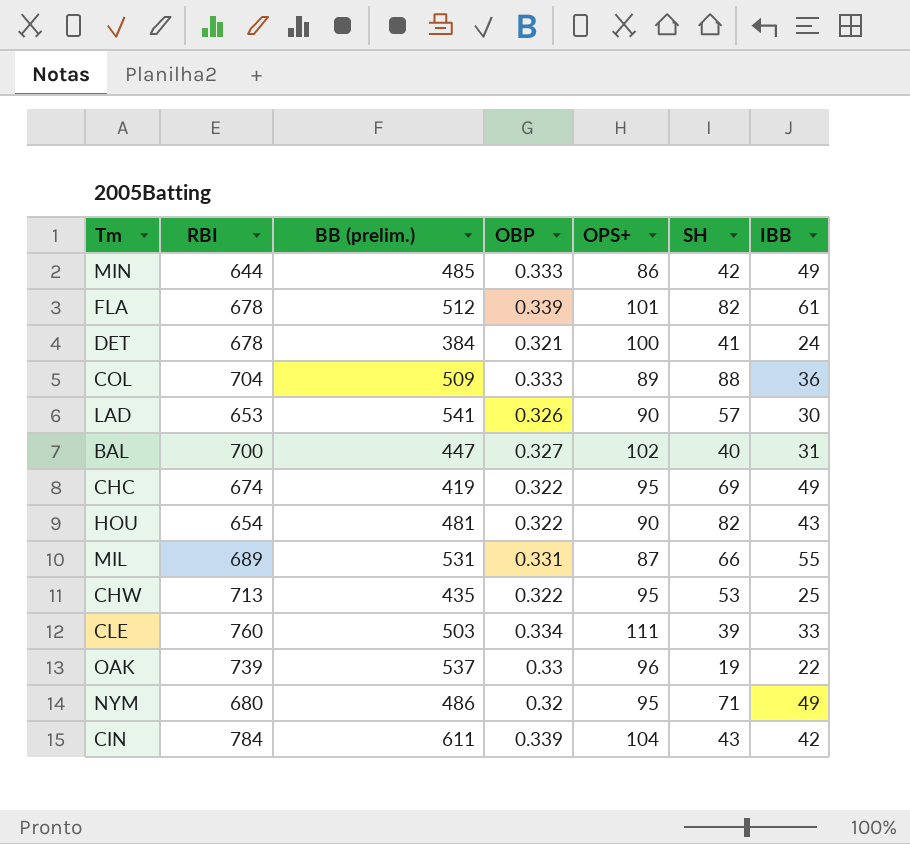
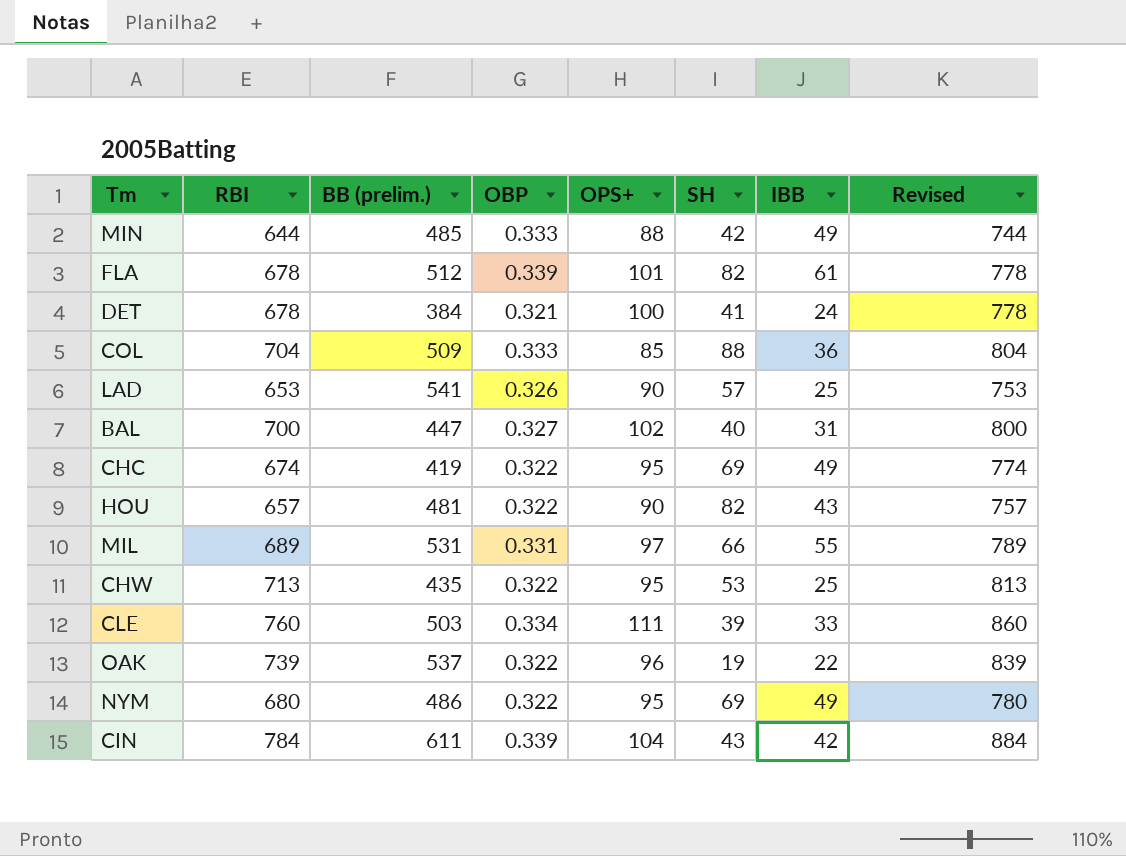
column Revised | formula: none -> [RBI] + 100
MIN | OPS+: 86 -> 88
COL | OPS+: 89 -> 85
LAD | IBB: 30 -> 25
HOU | RBI: 654 -> 657
MIL | OPS+: 87 -> 97
OAK | OBP: 0.33 -> 0.322
NYM | OBP: 0.32 -> 0.322
NYM | SH: 71 -> 69

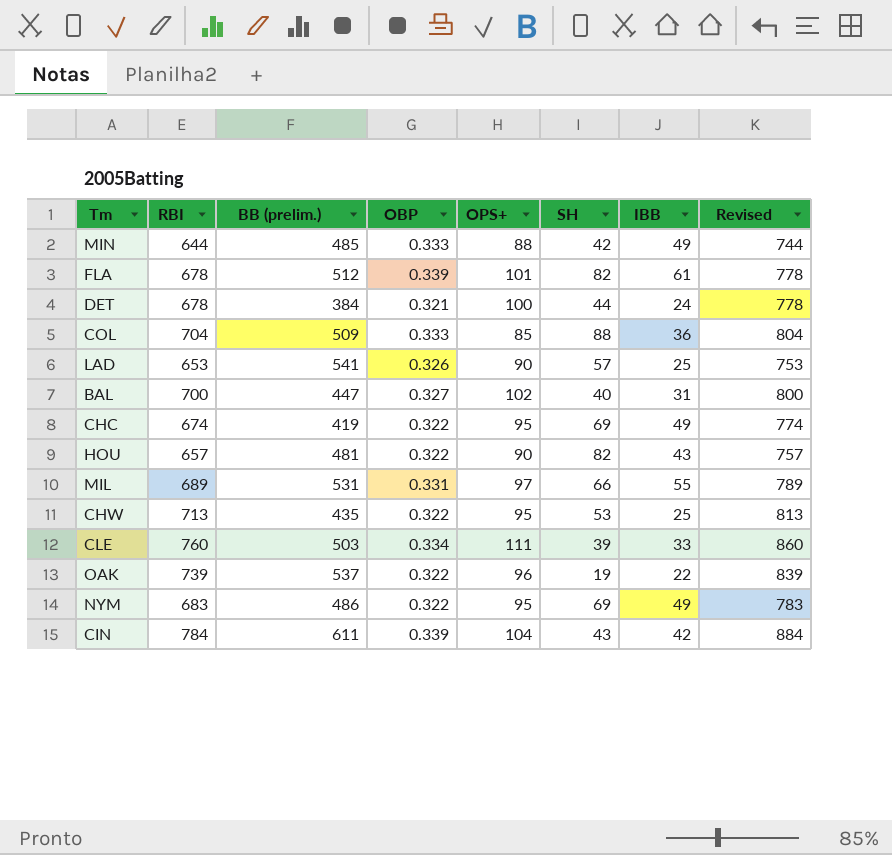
DET | SH: 41 -> 44
NYM | RBI: 680 -> 683
NYM | Revised: 780 -> 783

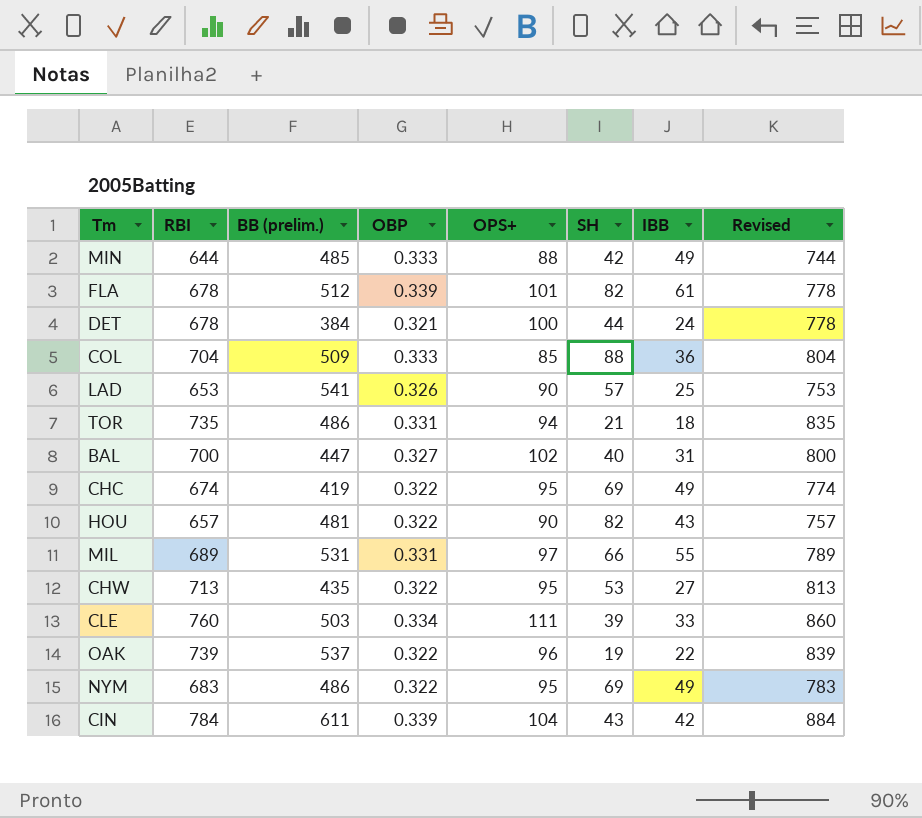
row TOR: none -> 735 | 486 | 0.331 | 94 | 21 | 18 | 835
CHW | IBB: 25 -> 27

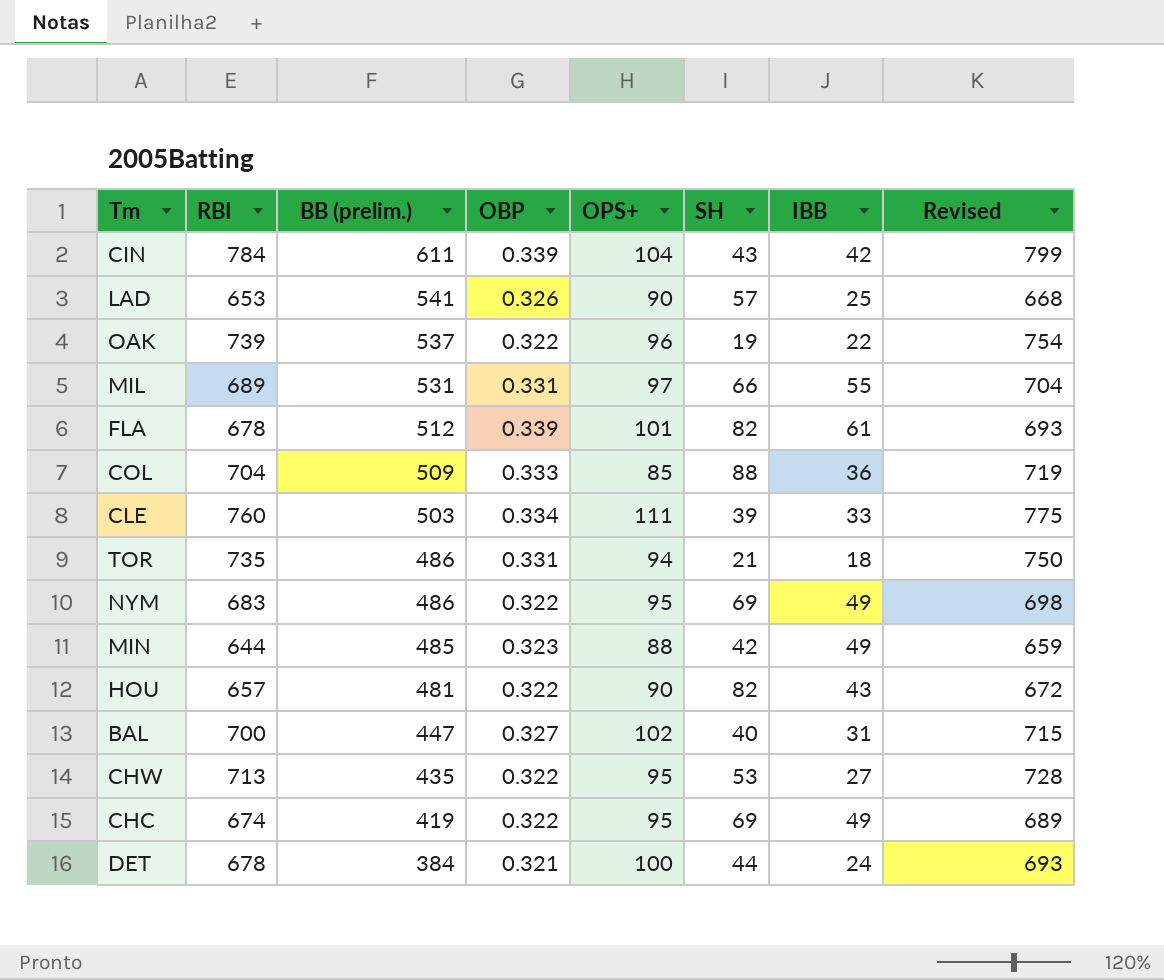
row order: none -> BB (prelim.) descending
column Revised | formula: [RBI] + 100 -> [RBI] + 15
MIN | OBP: 0.333 -> 0.323

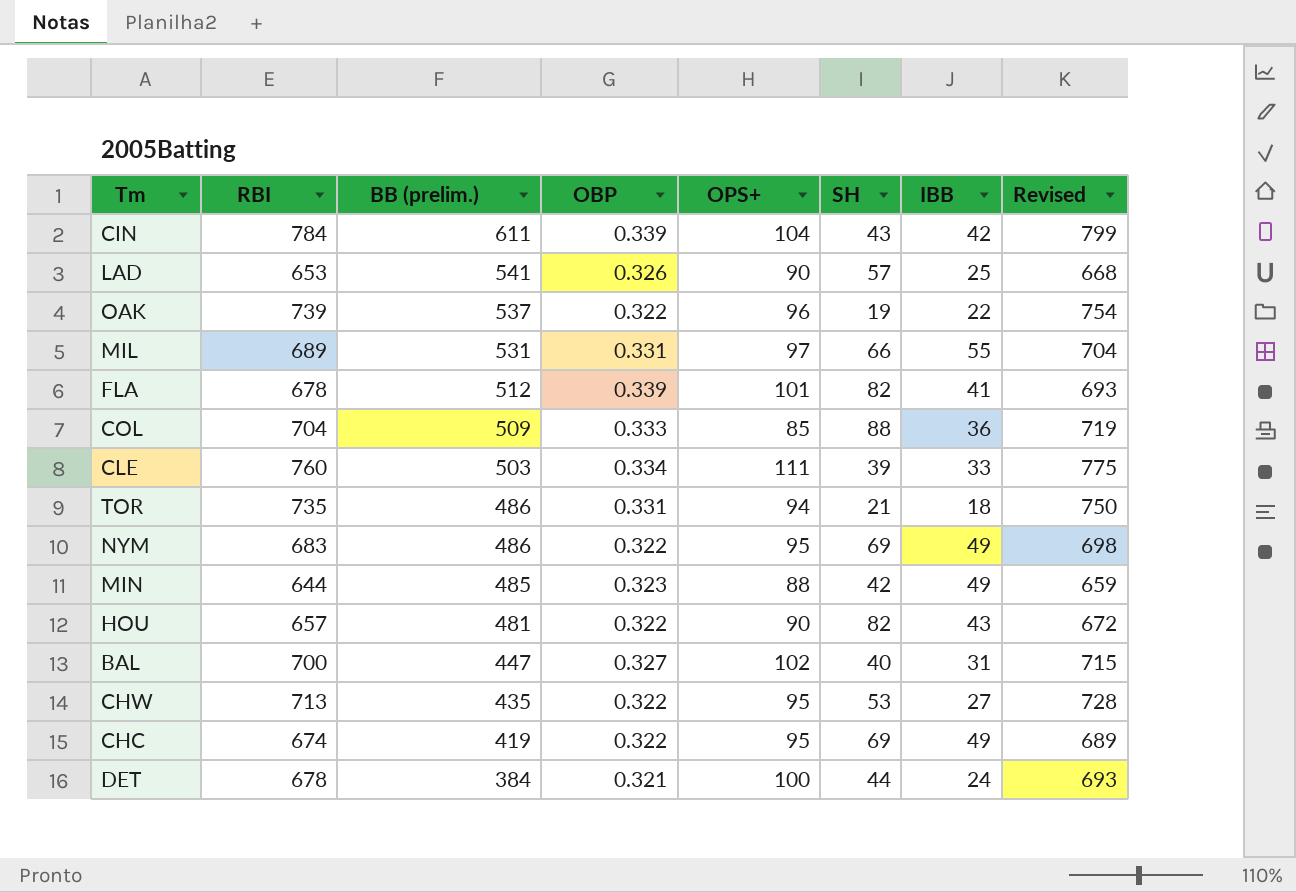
FLA | IBB: 61 -> 41

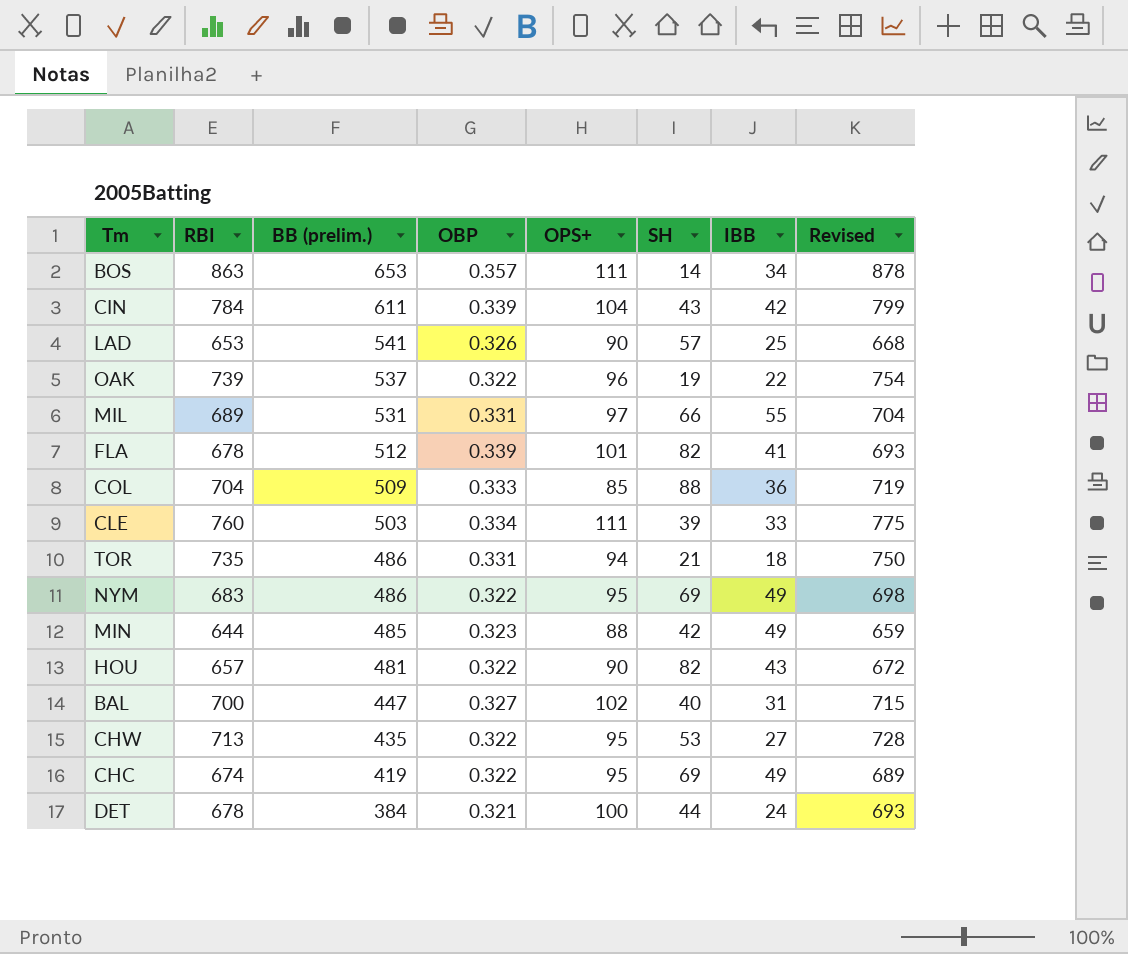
row BOS: none -> 863 | 653 | 0.357 | 111 | 14 | 34 | 878

